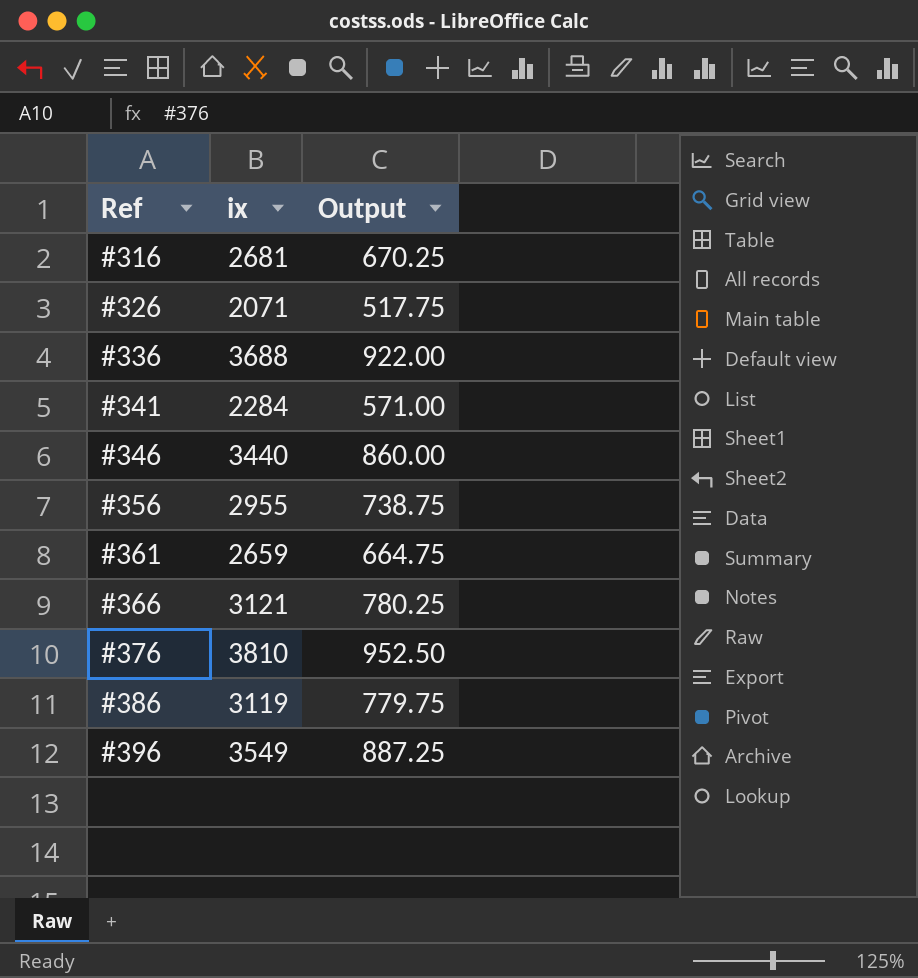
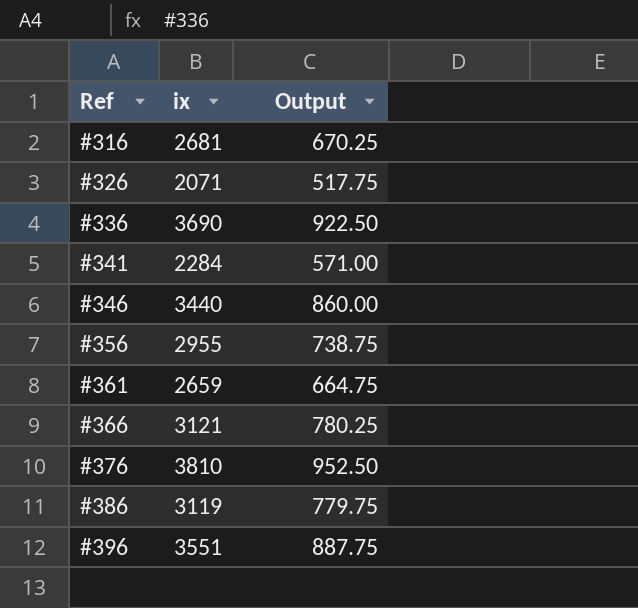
#336 | ix: 3688 -> 3690
#336 | Output: 922.00 -> 922.50
#396 | ix: 3549 -> 3551
#396 | Output: 887.25 -> 887.75

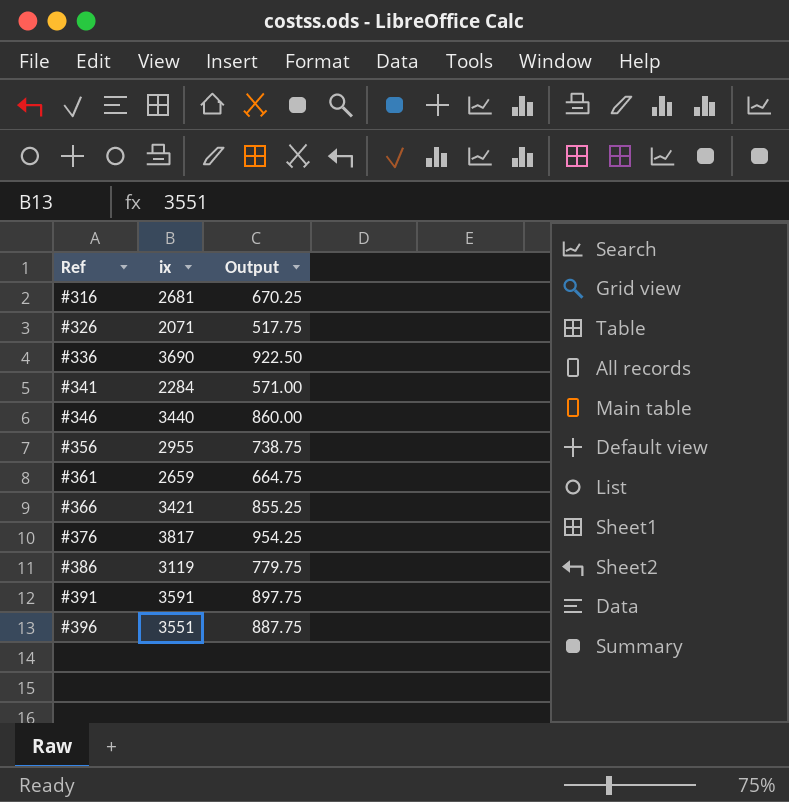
#366 | ix: 3121 -> 3421
#366 | Output: 780.25 -> 855.25
#376 | ix: 3810 -> 3817
#376 | Output: 952.50 -> 954.25
row #391: none -> 3591 | 897.75

